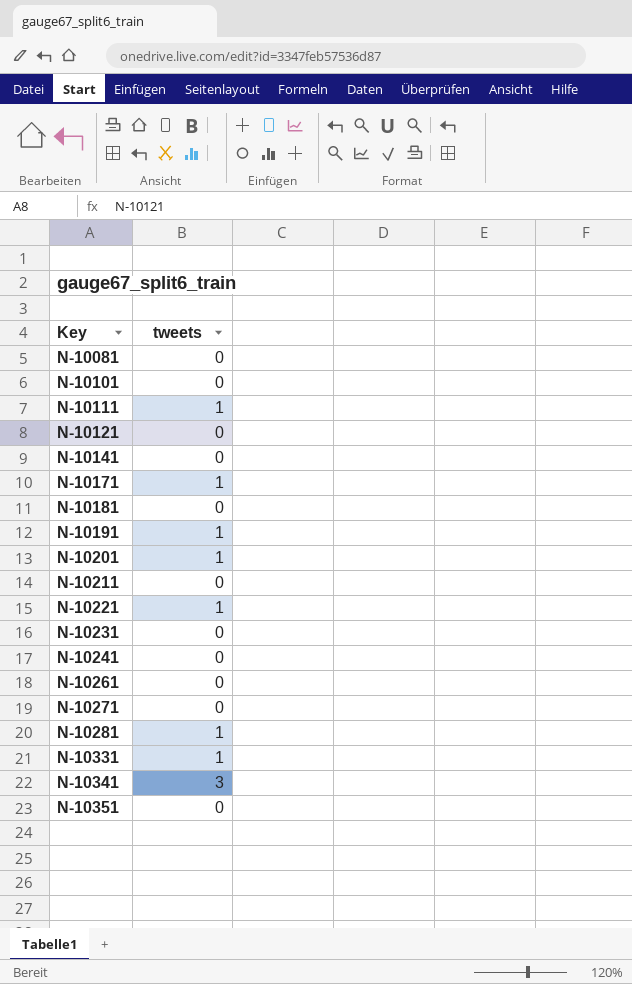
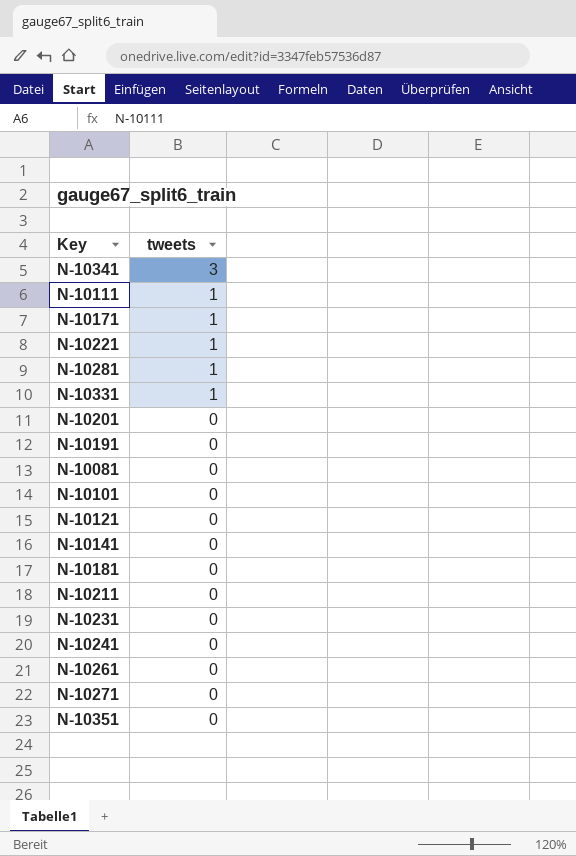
row order: Key ascending -> tweets descending
N-10201 | tweets: 1 -> 0
N-10191 | tweets: 1 -> 0

